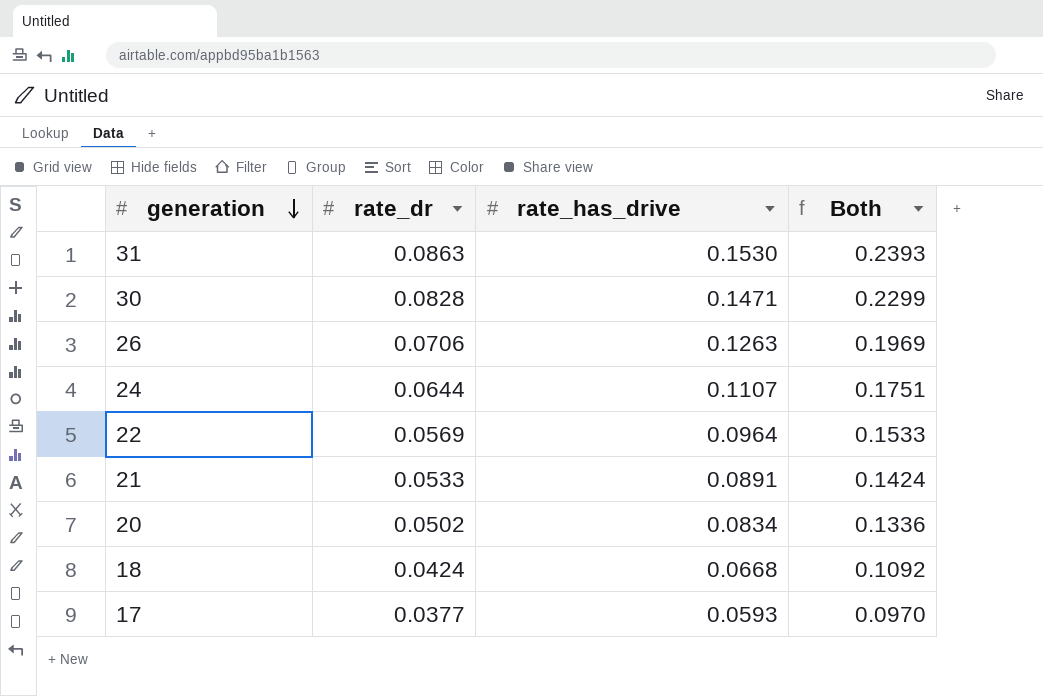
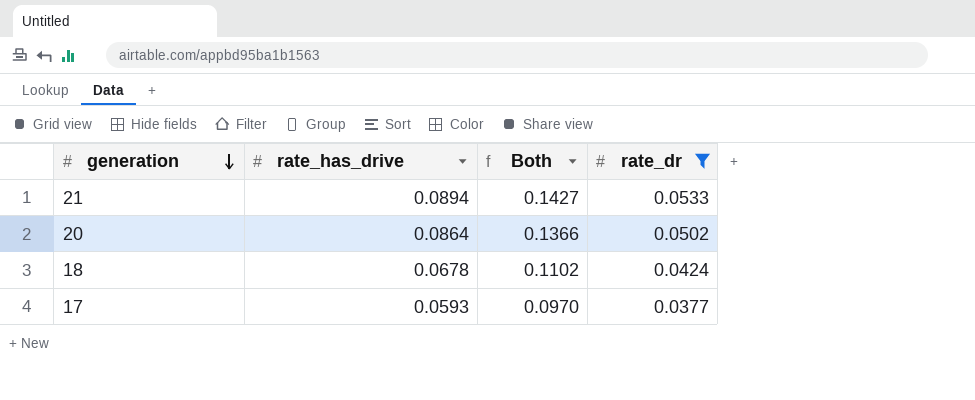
filter: none -> rate_dr <= 0.0533
column rate_dr | position: 2 -> 4
21 | rate_has_drive: 0.0891 -> 0.0894
21 | Both: 0.1424 -> 0.1427
20 | rate_has_drive: 0.0834 -> 0.0864
20 | Both: 0.1336 -> 0.1366
18 | rate_has_drive: 0.0668 -> 0.0678
18 | Both: 0.1092 -> 0.1102

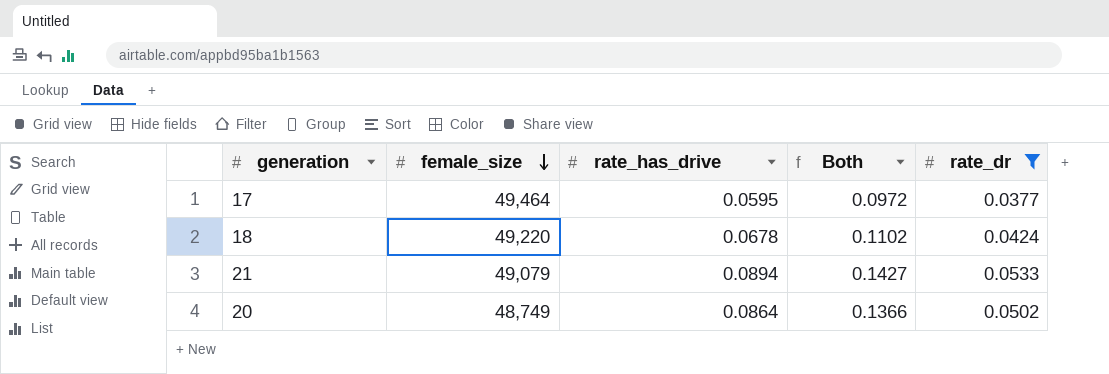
row order: generation descending -> female_size descending
column female_size | position: none -> 2
17 | rate_has_drive: 0.0593 -> 0.0595
17 | Both: 0.0970 -> 0.0972

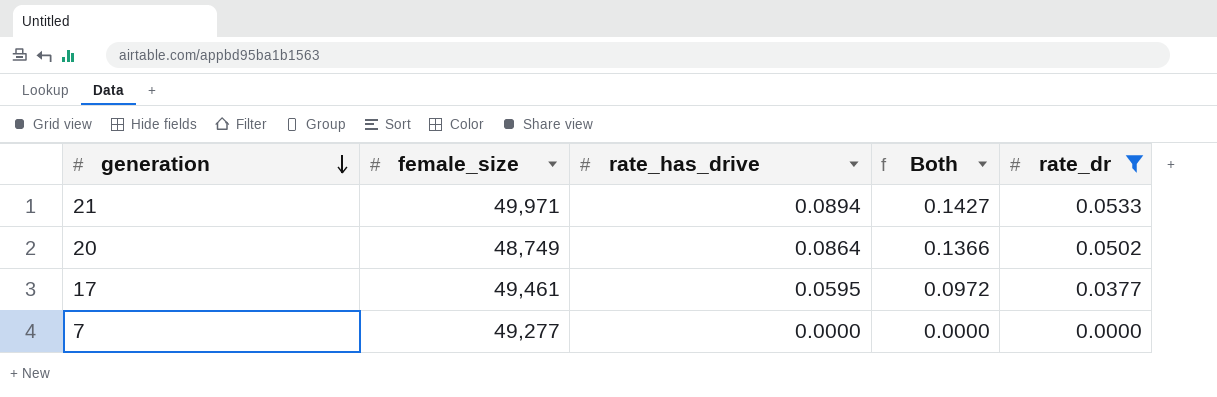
row order: female_size descending -> generation descending
row 18: 49,220 | 0.0678 | 0.1102 | 0.0424 -> none
21 | female_size: 49,079 -> 49,971
17 | female_size: 49,464 -> 49,461
row 7: none -> 49,277 | 0.0000 | 0.0000 | 0.0000

